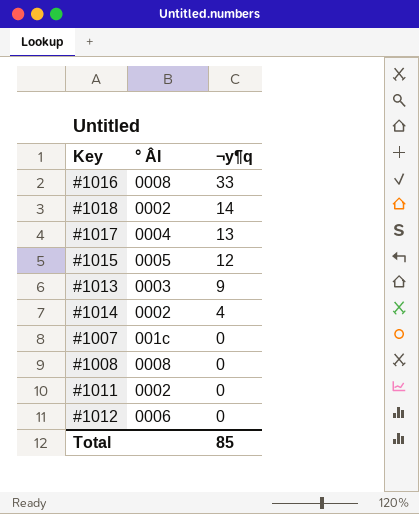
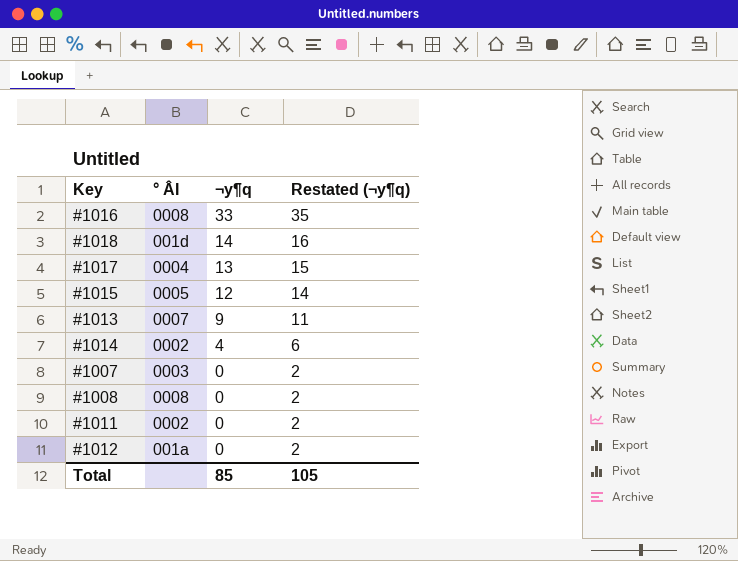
column Restated (¬y¶q) | formula: none -> [¬y¶q] + 2
#1018 | ° ÂI: 0002 -> 001d
#1013 | ° ÂI: 0003 -> 0007
#1007 | ° ÂI: 001c -> 0003
#1012 | ° ÂI: 0006 -> 001a

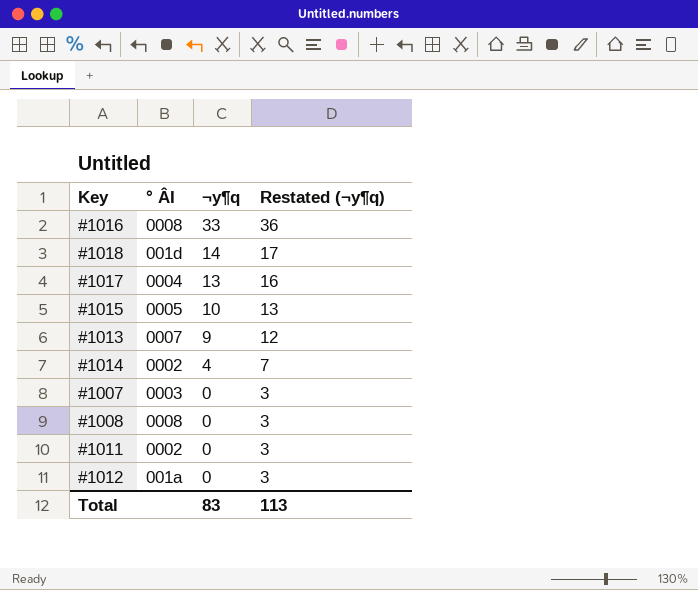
column Restated (¬y¶q) | formula: [¬y¶q] + 2 -> [¬y¶q] + 3
#1015 | ¬y¶q: 12 -> 10
Total | ¬y¶q: 85 -> 83
Total | Restated (¬y¶q): 105 -> 113

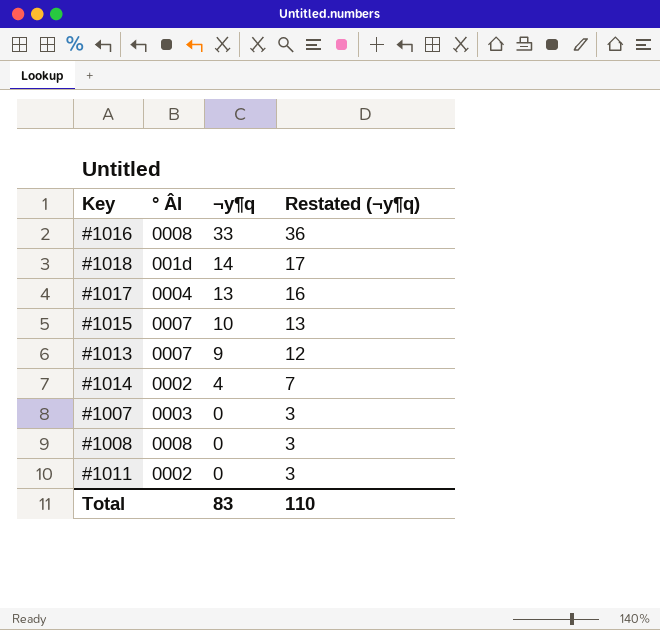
row #1012: 001a | 0 | 3 -> none
#1015 | ° ÂI: 0005 -> 0007
Total | Restated (¬y¶q): 113 -> 110

